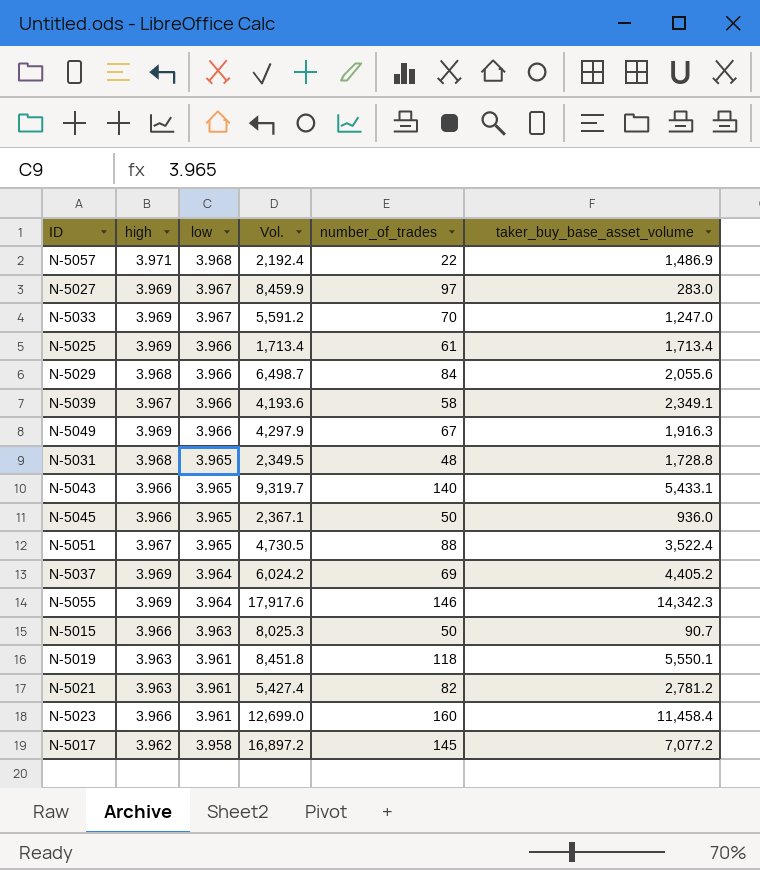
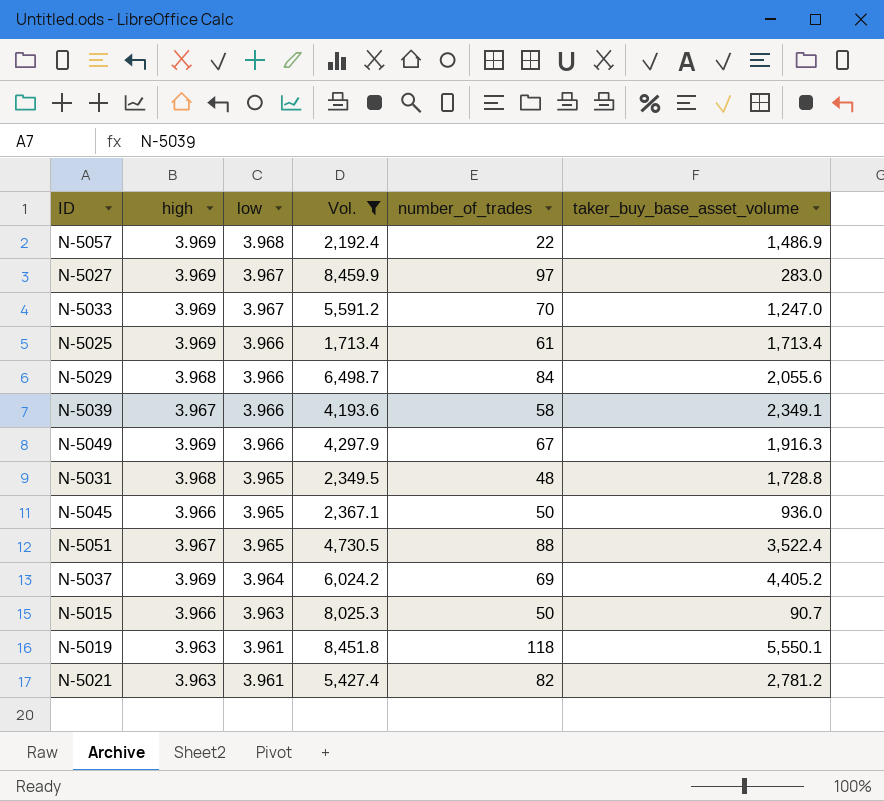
filter: none -> Vol. <= 8,459.9
N-5057 | high: 3.971 -> 3.969

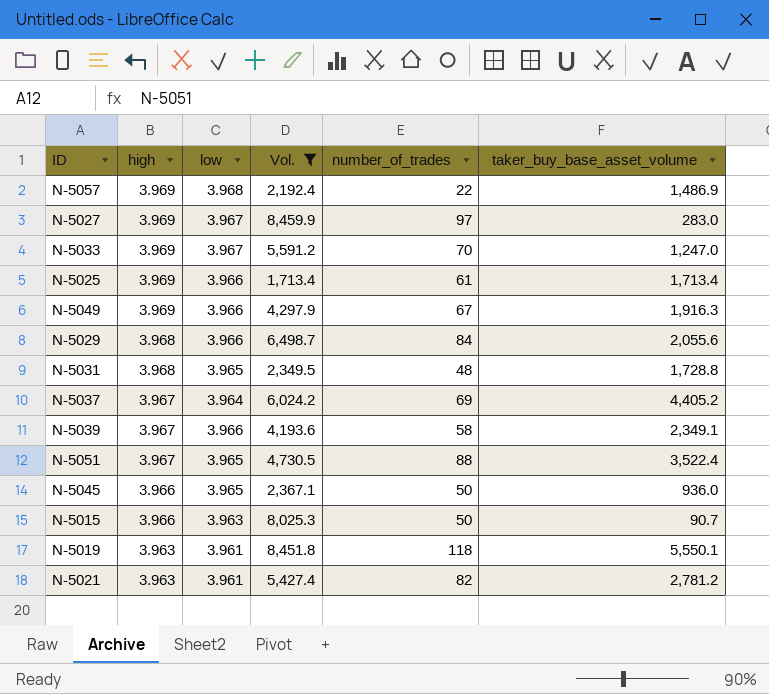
row order: low descending -> high descending
N-5037 | high: 3.969 -> 3.967

